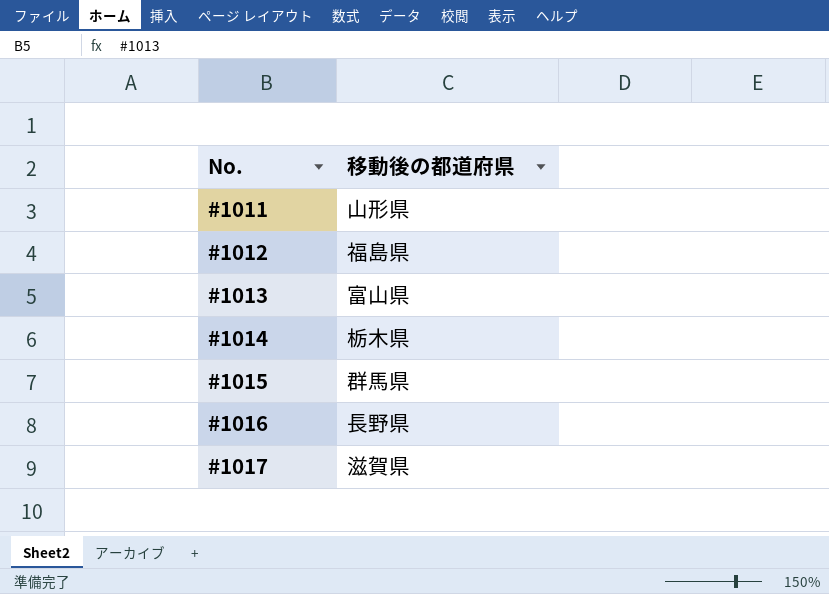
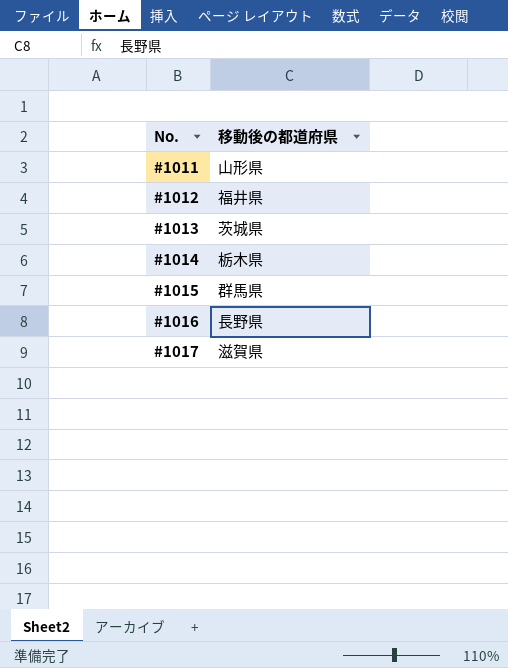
#1012 | 移動後の都道府県: 福島県 -> 福井県
#1013 | 移動後の都道府県: 富山県 -> 茨城県

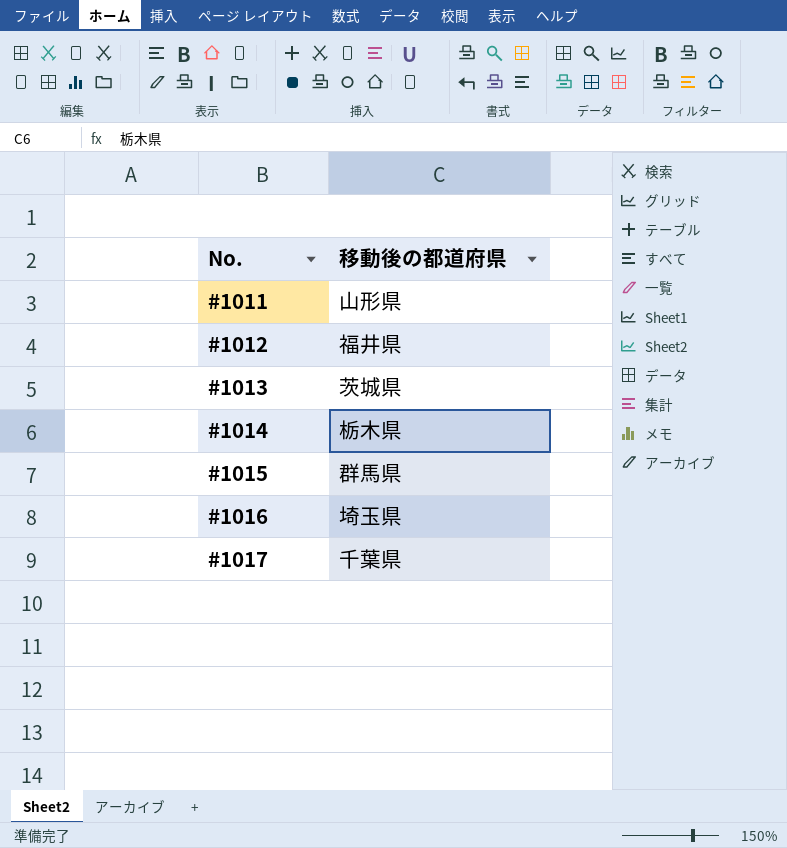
#1016 | 移動後の都道府県: 長野県 -> 埼玉県
#1017 | 移動後の都道府県: 滋賀県 -> 千葉県

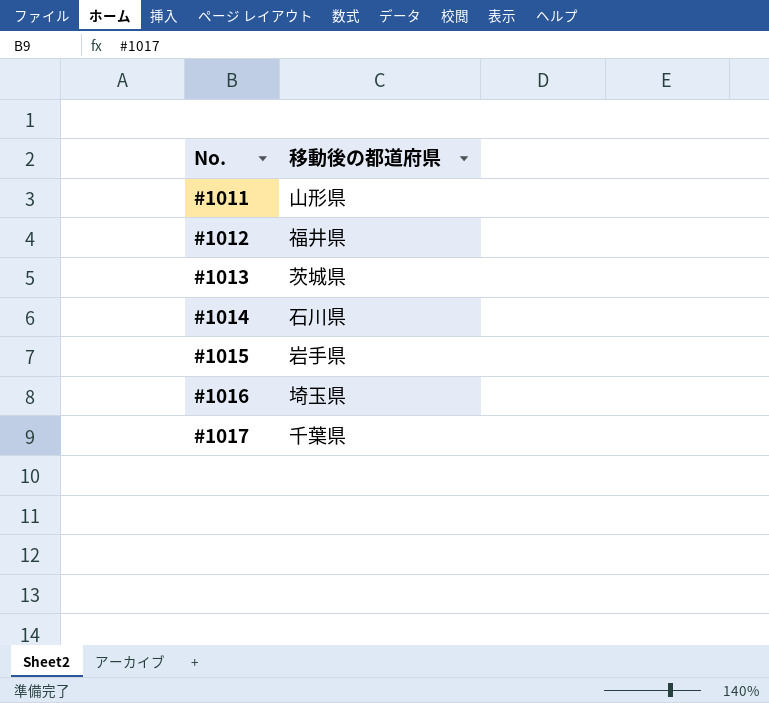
#1014 | 移動後の都道府県: 栃木県 -> 石川県
#1015 | 移動後の都道府県: 群馬県 -> 岩手県

